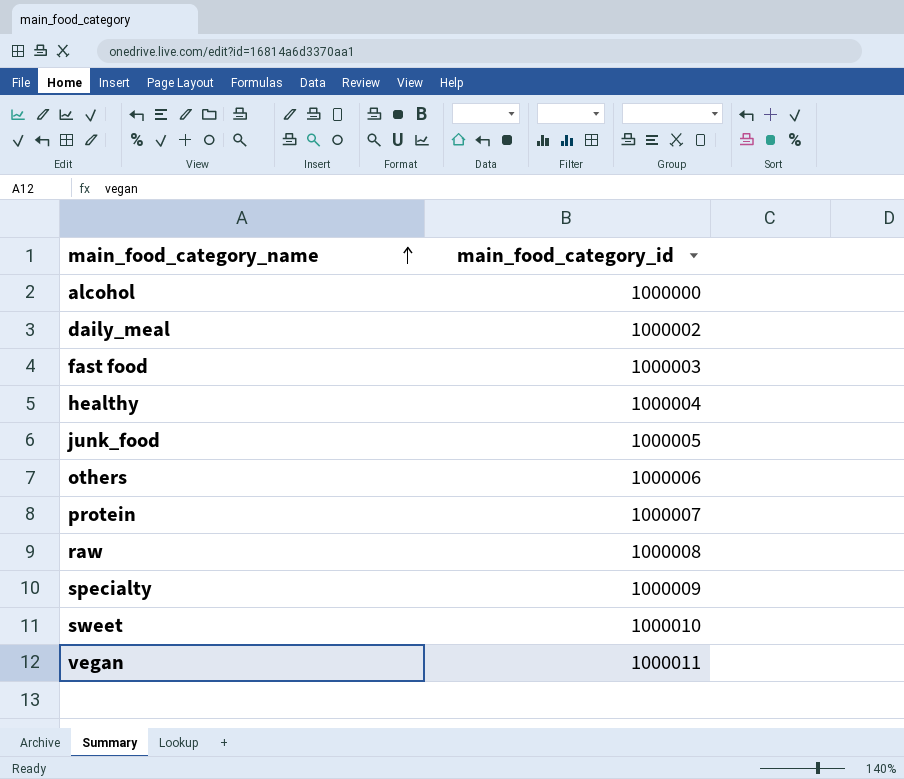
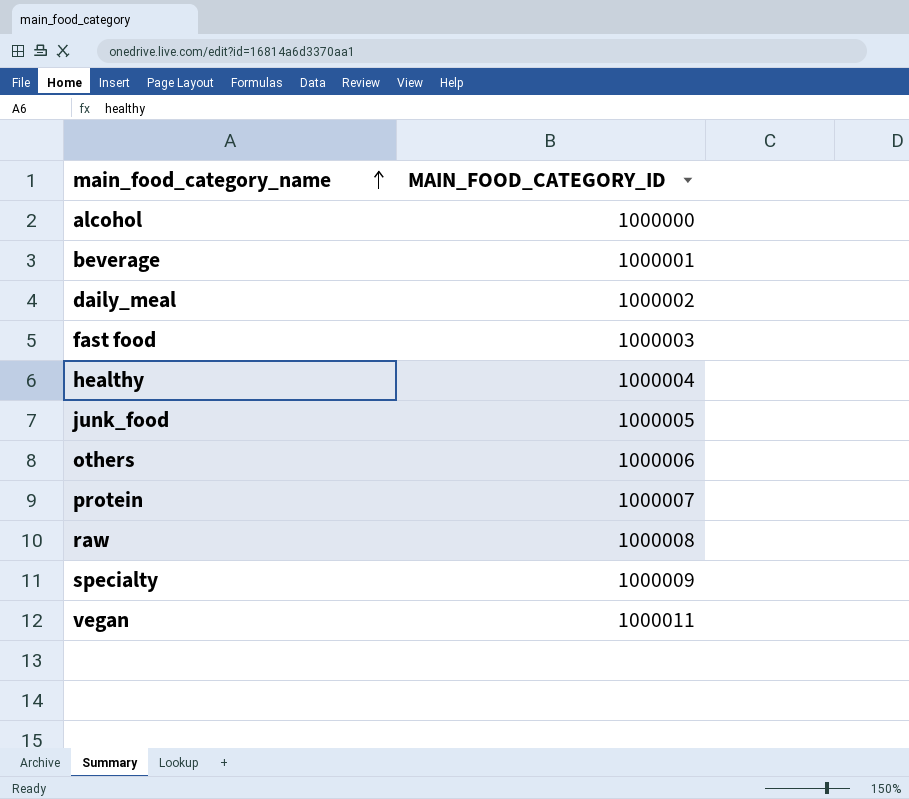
column name: main_food_category_id -> MAIN_FOOD_CATEGORY_ID
row sweet: 1000010 -> none
row beverage: none -> 1000001

